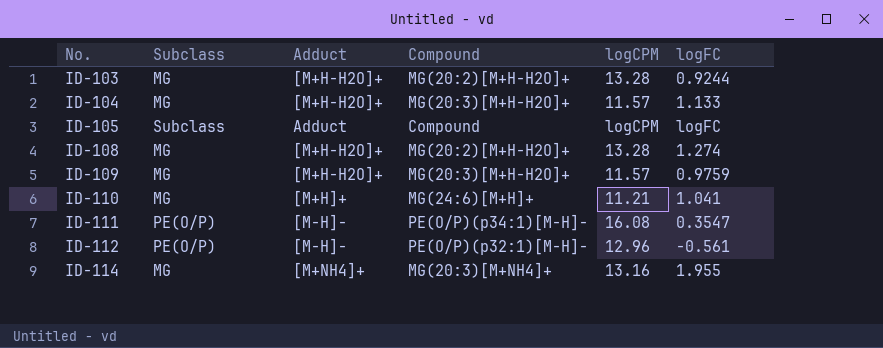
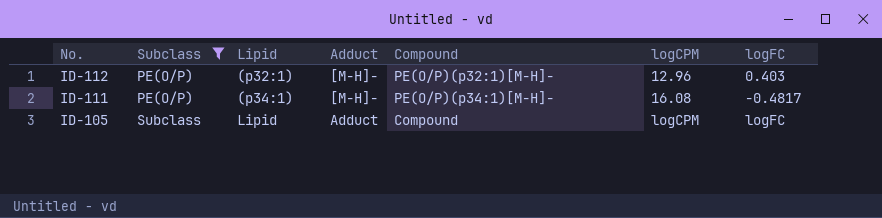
filter: none -> Subclass != MG
row order: No. ascending -> No. descending
column Lipid | position: none -> 3
ID-112 | logFC: -0.561 -> 0.403
ID-111 | logFC: 0.3547 -> -0.4817

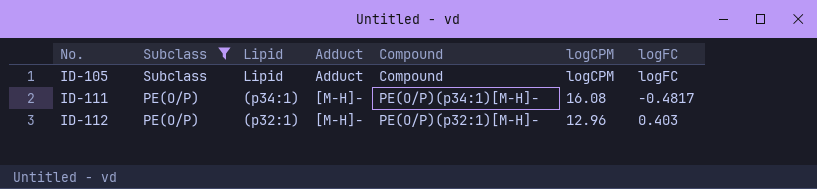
row order: No. descending -> No. ascending

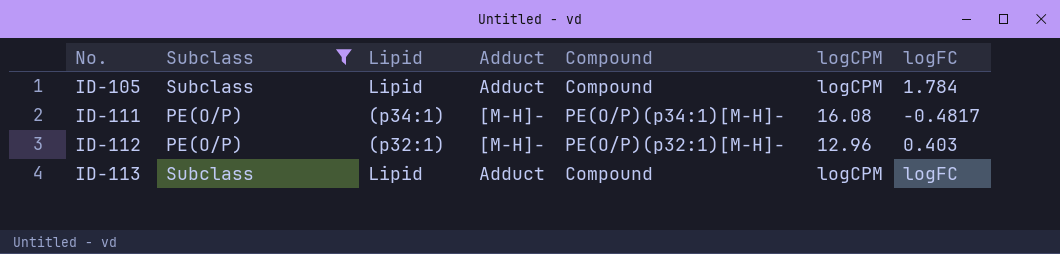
ID-105 | logFC: logFC -> 1.784
row ID-113: none -> Subclass | Lipid | Adduct | Compound | logCPM | logFC

